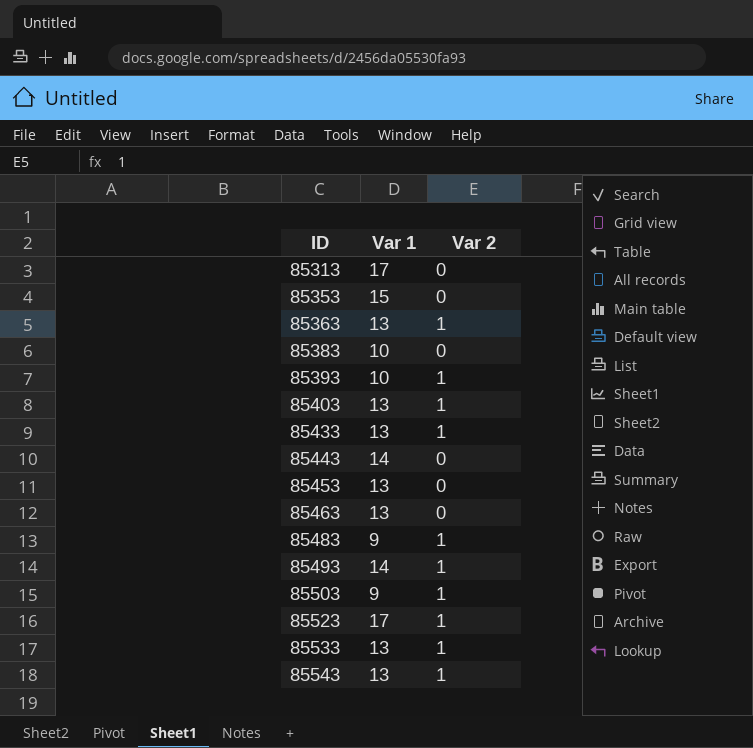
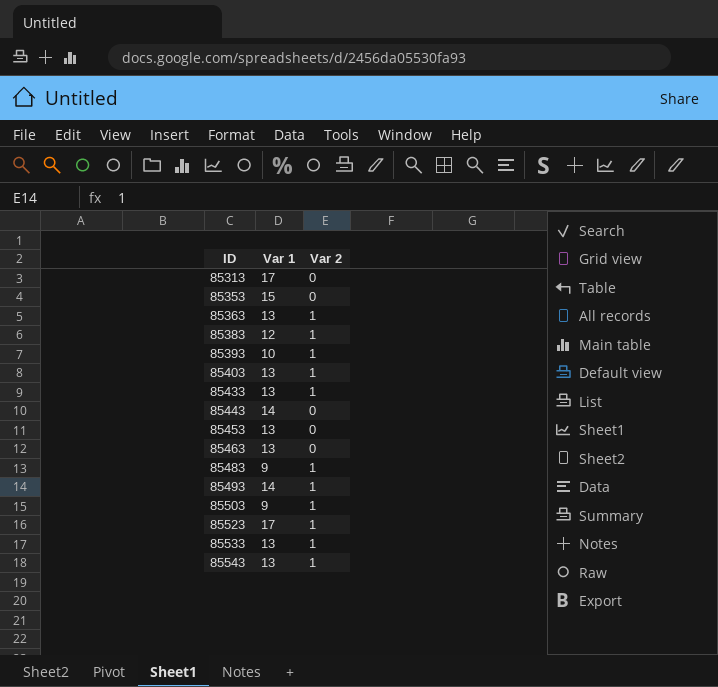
85383 | Var 1: 10 -> 12
85383 | Var 2: 0 -> 1

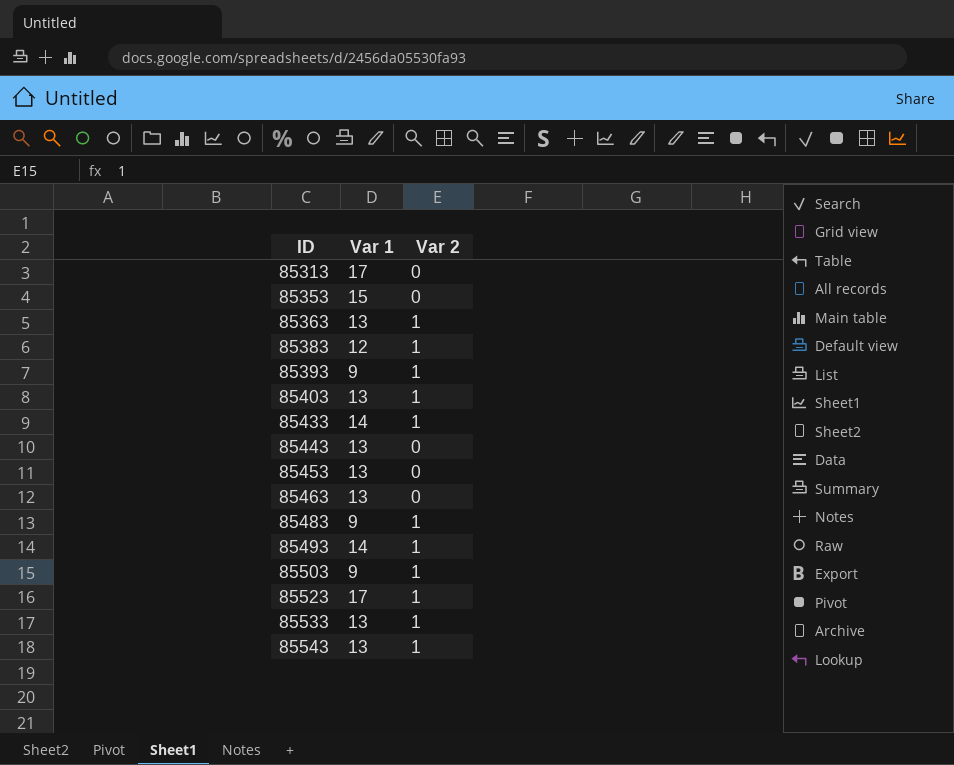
85393 | Var 1: 10 -> 9
85433 | Var 1: 13 -> 14
85443 | Var 1: 14 -> 13

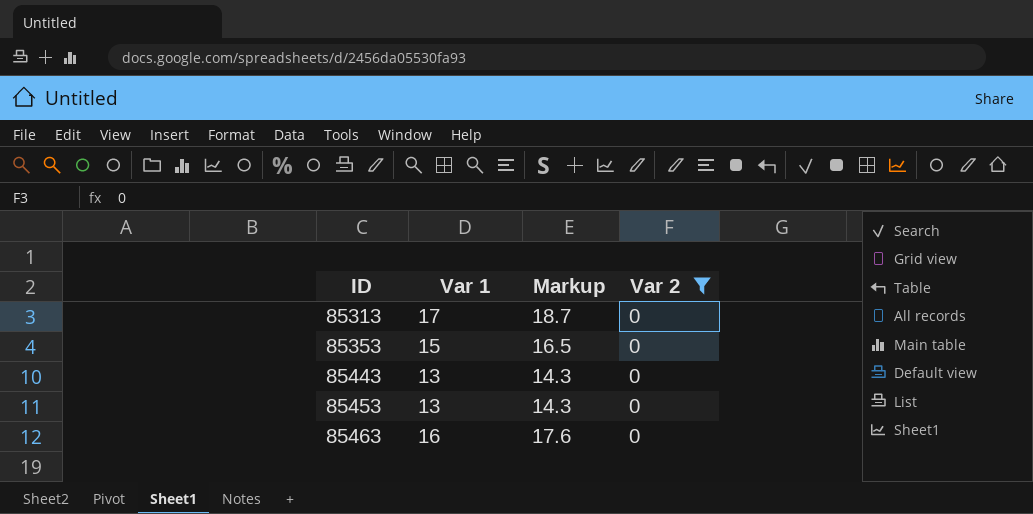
filter: none -> Var 2 = 0
column Markup | formula: none -> [Var 1] * 1.1
85463 | Var 1: 13 -> 16

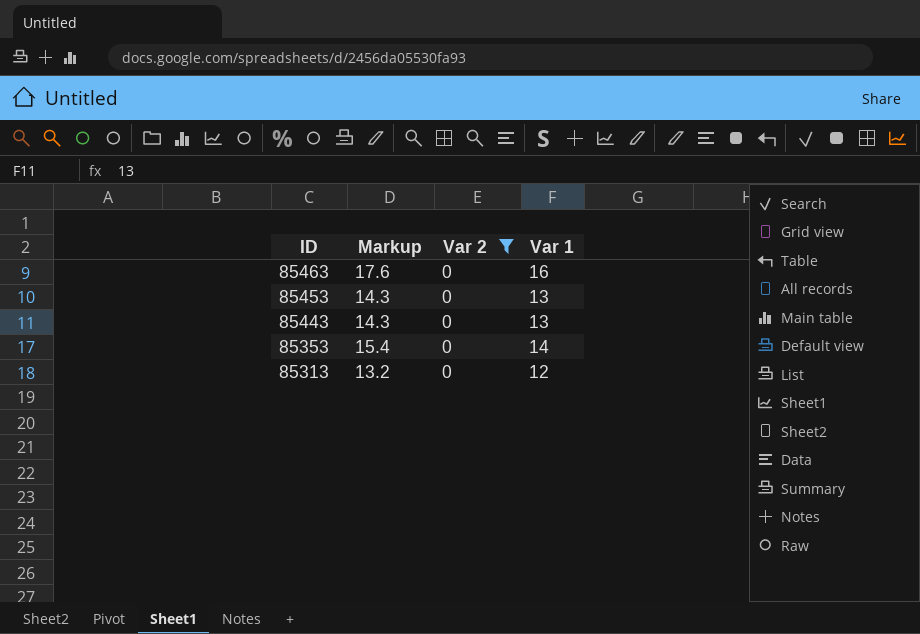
row order: ID ascending -> ID descending
column Var 1 | position: 2 -> 4
85353 | Markup: 16.5 -> 15.4
85353 | Var 1: 15 -> 14
85313 | Markup: 18.7 -> 13.2
85313 | Var 1: 17 -> 12

